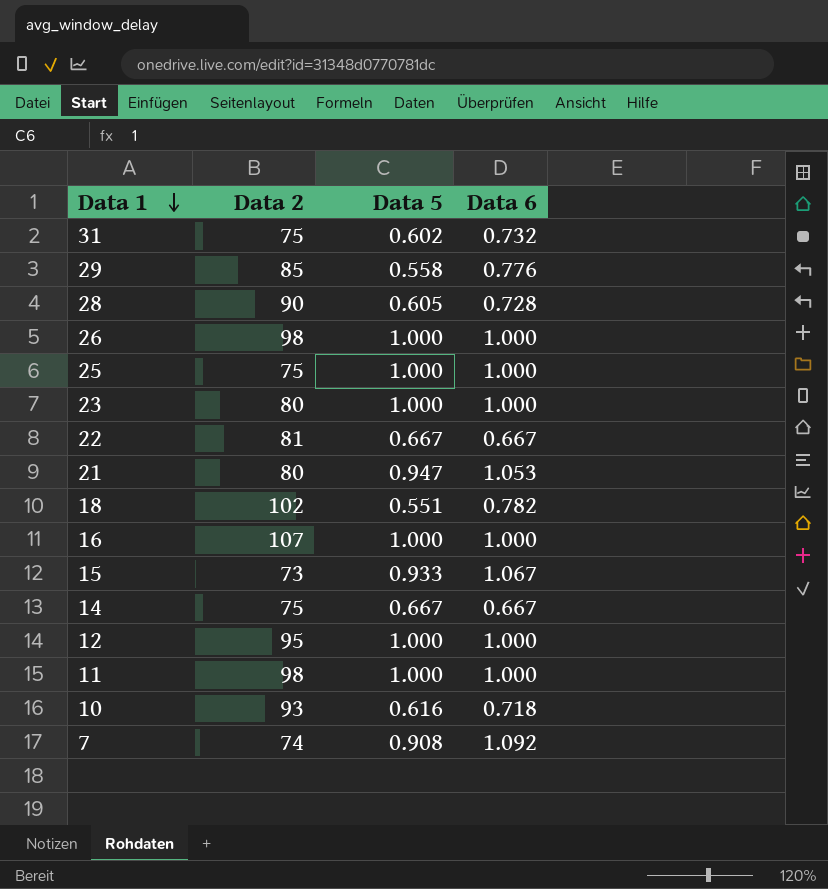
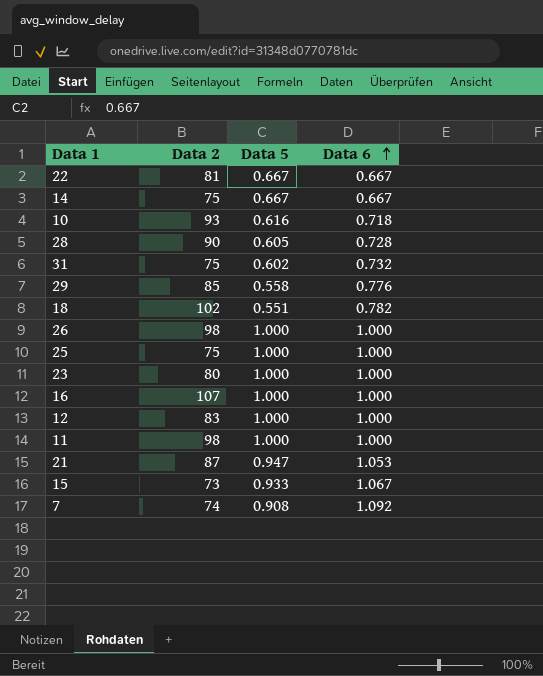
row order: Data 1 descending -> Data 6 ascending
12 | Data 2: 95 -> 83
21 | Data 2: 80 -> 87

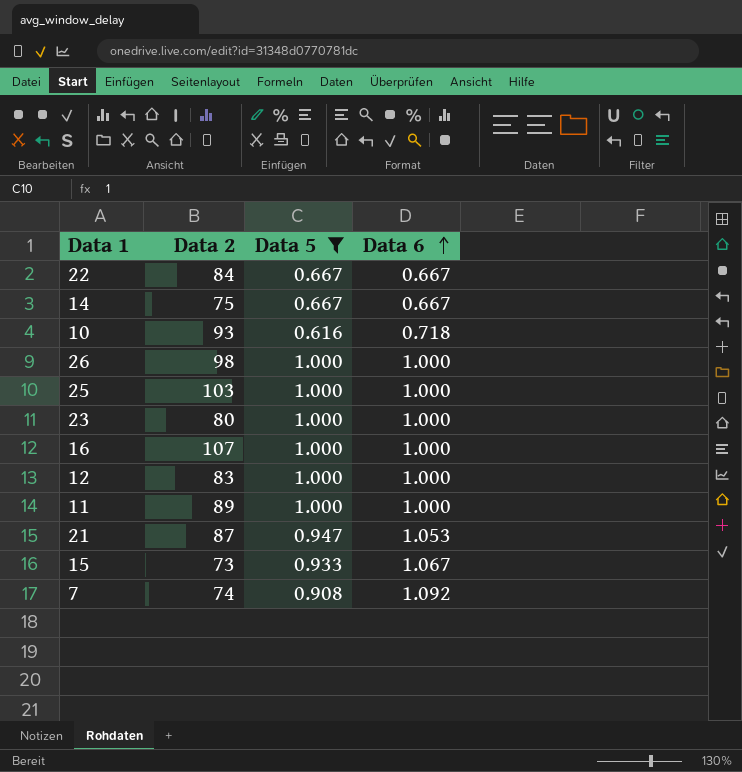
filter: none -> Data 5 >= 0.616
22 | Data 2: 81 -> 84
25 | Data 2: 75 -> 103
11 | Data 2: 98 -> 89

